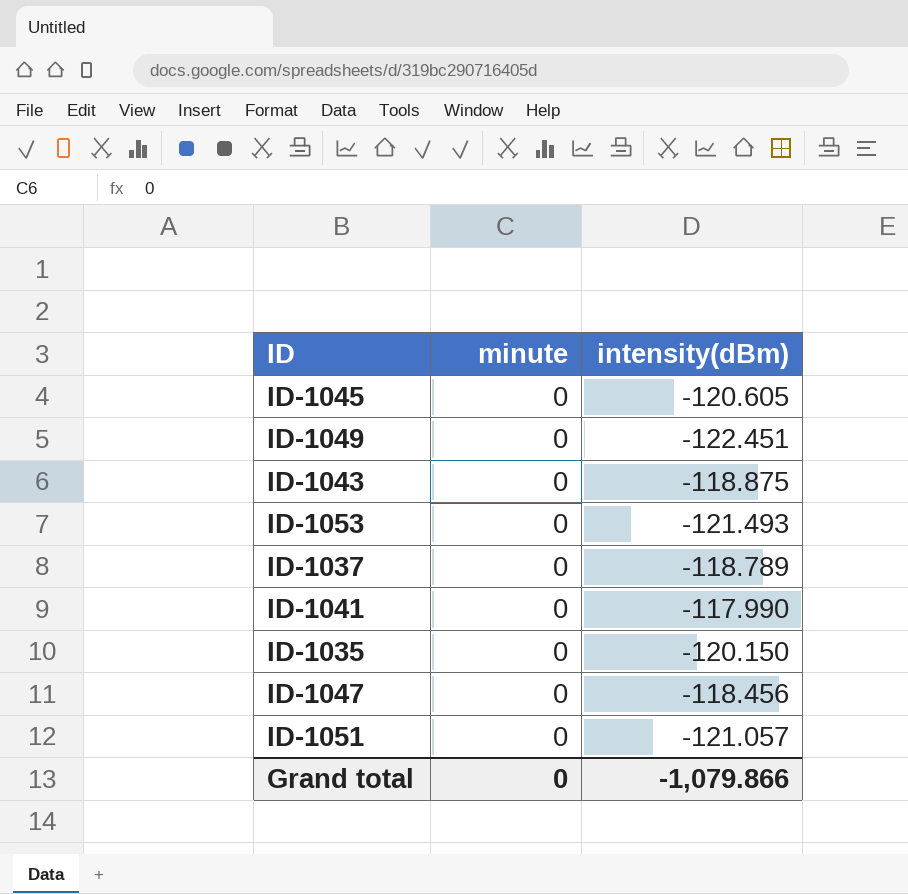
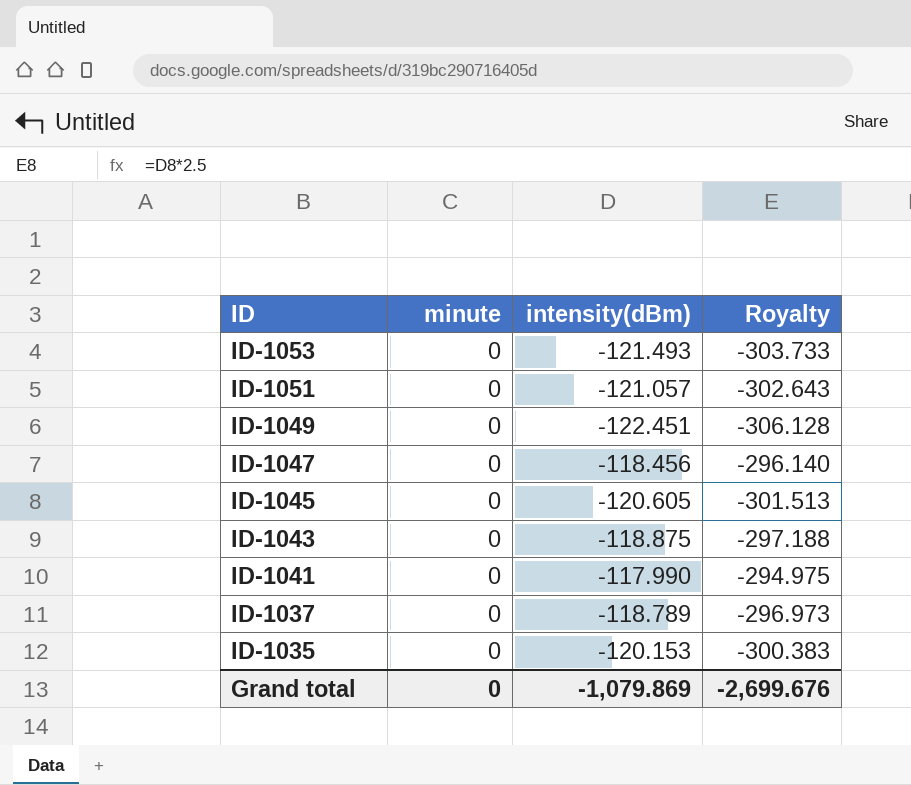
row order: none -> ID descending
column Royalty | formula: none -> [intensity(dBm)] * 2.5
ID-1035 | intensity(dBm): -120.150 -> -120.153
Grand total | intensity(dBm): -1,079.866 -> -1,079.869

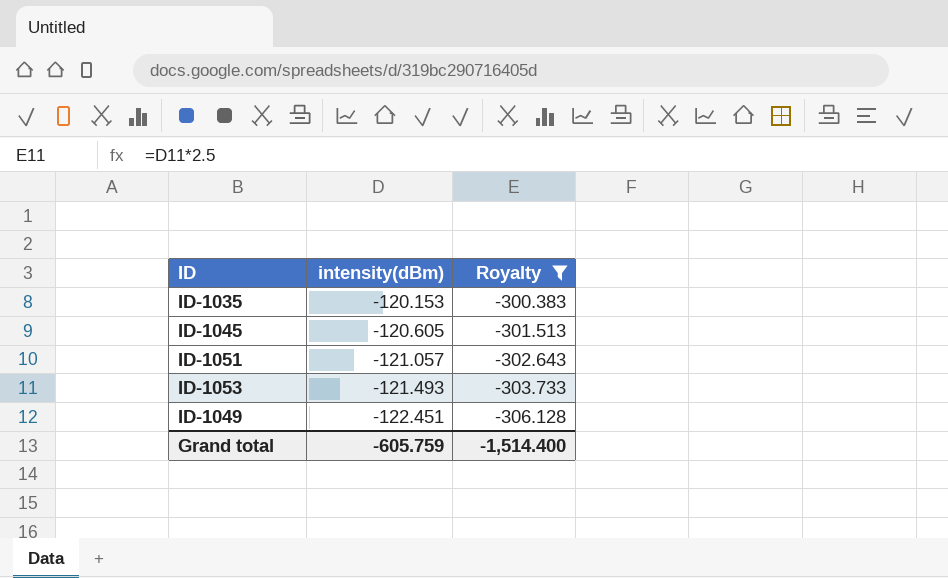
filter: none -> Royalty <= -300.383
row order: ID descending -> intensity(dBm) descending
column minute | position: 2 -> none
Grand total | intensity(dBm): -1,079.869 -> -605.759
Grand total | Royalty: -2,699.676 -> -1,514.400

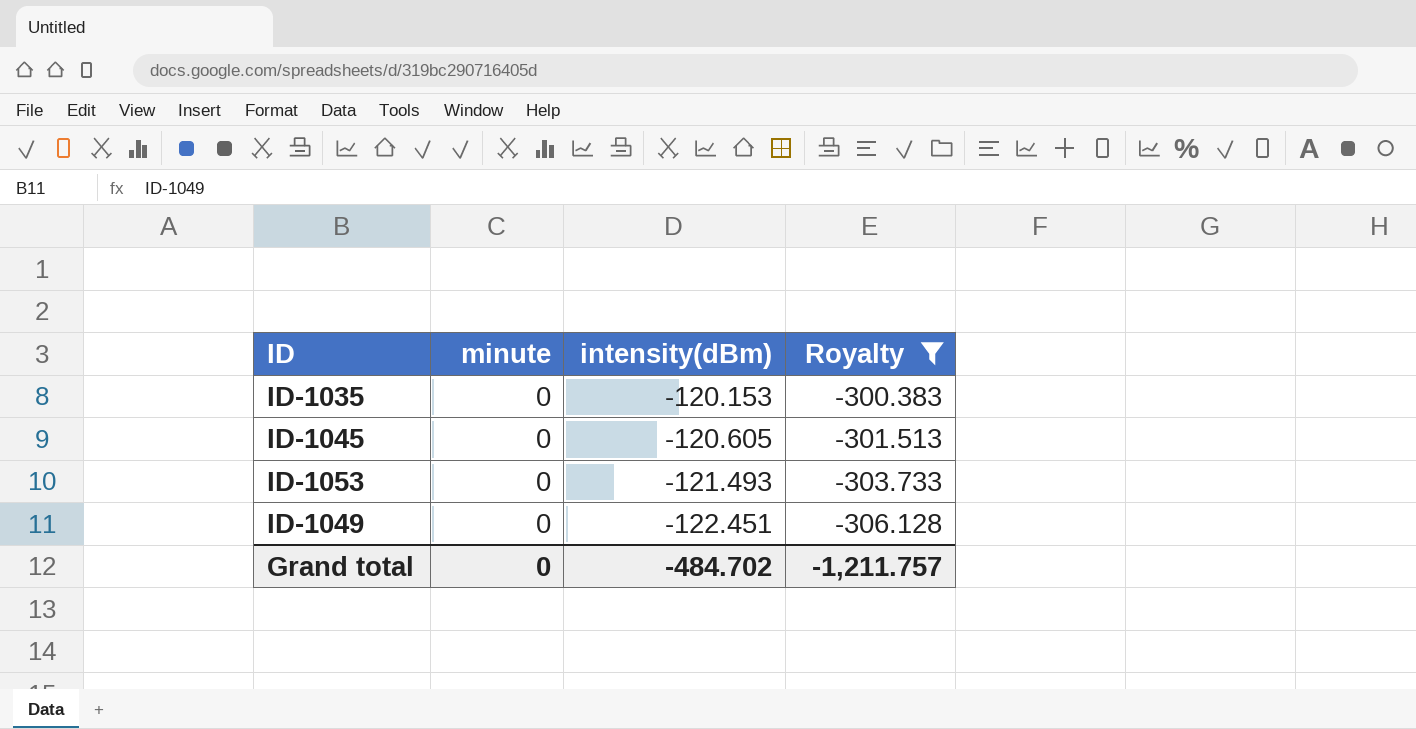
column minute | position: none -> 2
row ID-1051: -121.057 | -302.643 -> none
Grand total | intensity(dBm): -605.759 -> -484.702
Grand total | Royalty: -1,514.400 -> -1,211.757

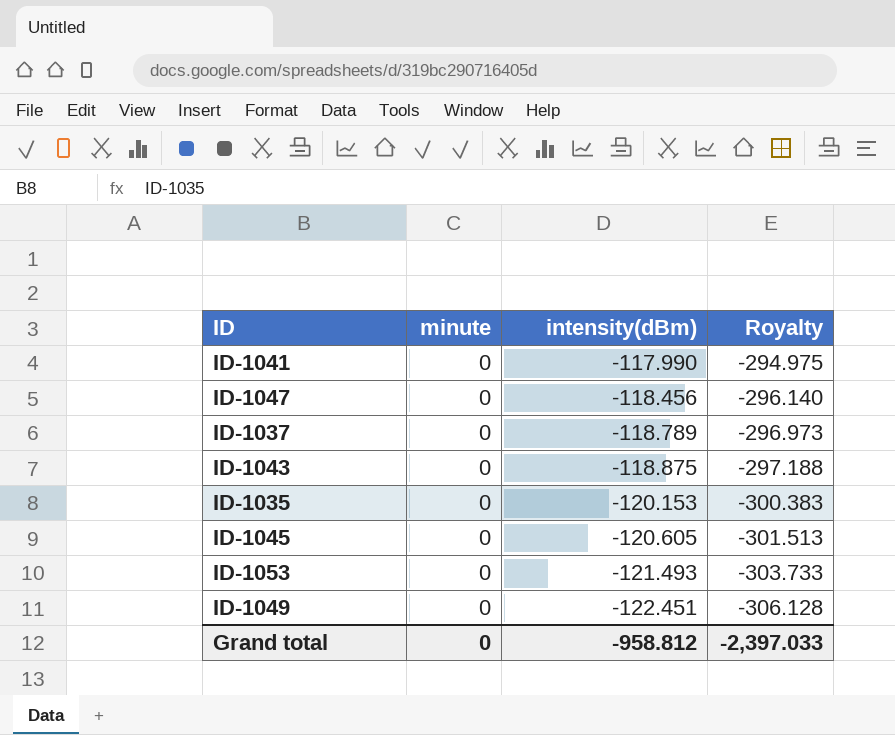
filter: Royalty <= -300.383 -> none
Grand total | intensity(dBm): -484.702 -> -958.812
Grand total | Royalty: -1,211.757 -> -2,397.033

